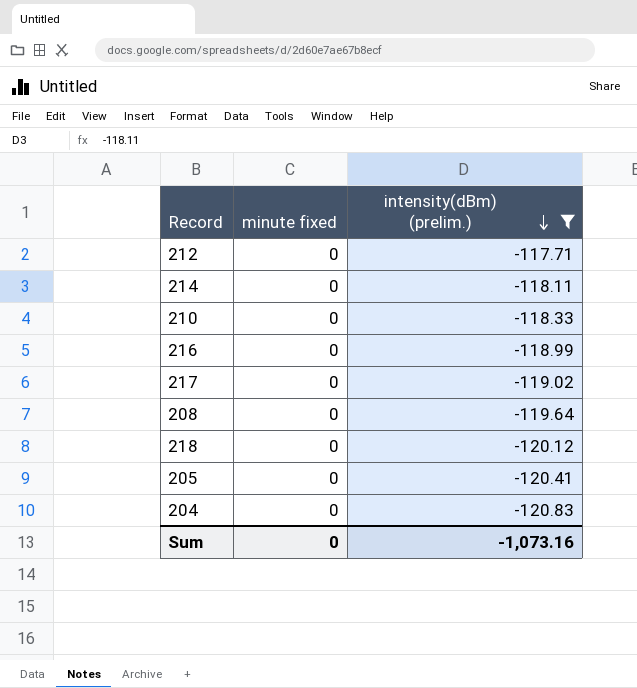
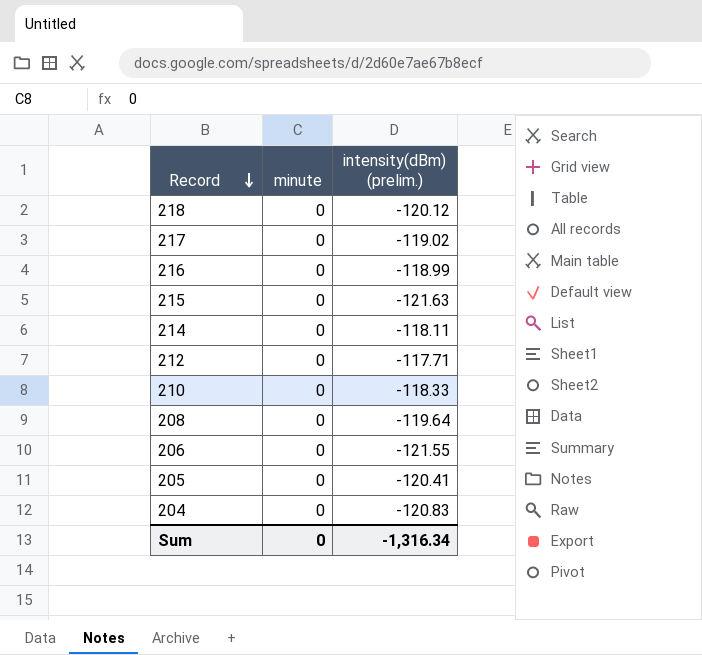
filter: intensity(dBm) (prelim.) >= -120.83 -> none
row order: intensity(dBm) (prelim.) descending -> Record descending
column name: minute fixed -> minute
Sum | intensity(dBm) (prelim.): -1,073.16 -> -1,316.34

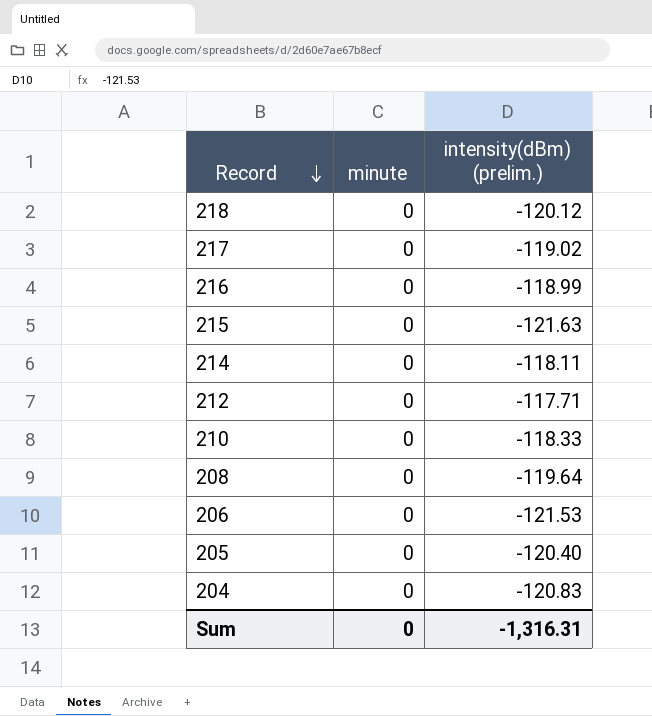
206 | intensity(dBm) (prelim.): -121.55 -> -121.53
205 | intensity(dBm) (prelim.): -120.41 -> -120.40
Sum | intensity(dBm) (prelim.): -1,316.34 -> -1,316.31

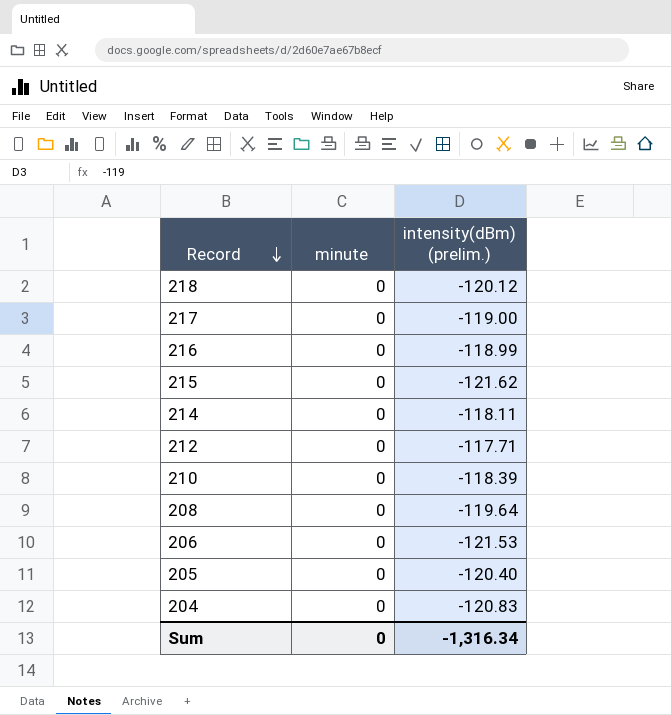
217 | intensity(dBm) (prelim.): -119.02 -> -119.00
215 | intensity(dBm) (prelim.): -121.63 -> -121.62
210 | intensity(dBm) (prelim.): -118.33 -> -118.39
Sum | intensity(dBm) (prelim.): -1,316.31 -> -1,316.34

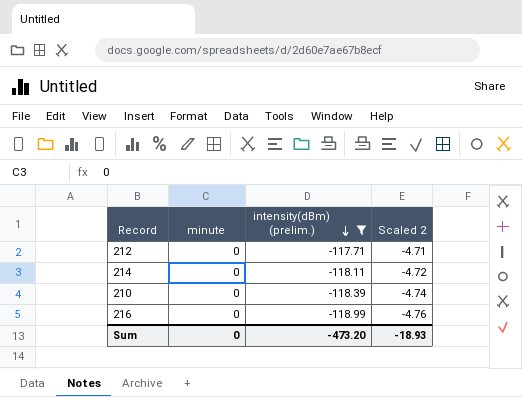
filter: none -> intensity(dBm) (prelim.) >= -118.99
row order: Record descending -> intensity(dBm) (prelim.) descending
column Scaled 2 | formula: none -> [intensity(dBm) (prelim.)] * 0.04
Sum | intensity(dBm) (prelim.): -1,316.34 -> -473.20

